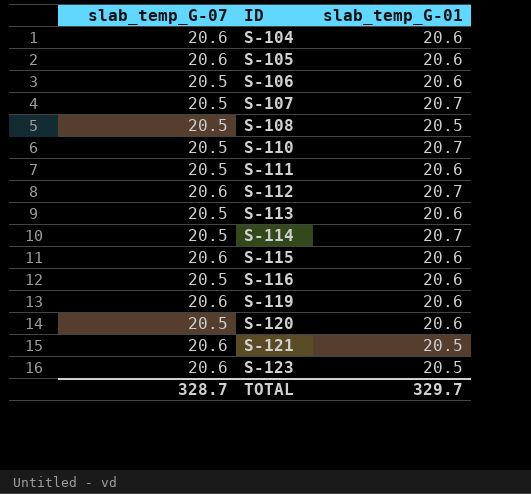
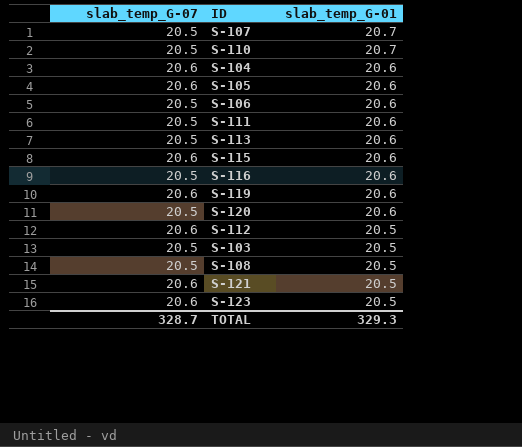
row order: ID ascending -> slab_temp_G-01 descending
row S-114: 20.5 | 20.7 -> none
S-112 | slab_temp_G-01: 20.7 -> 20.5
row S-103: none -> 20.5 | 20.5
TOTAL | slab_temp_G-01: 329.7 -> 329.3

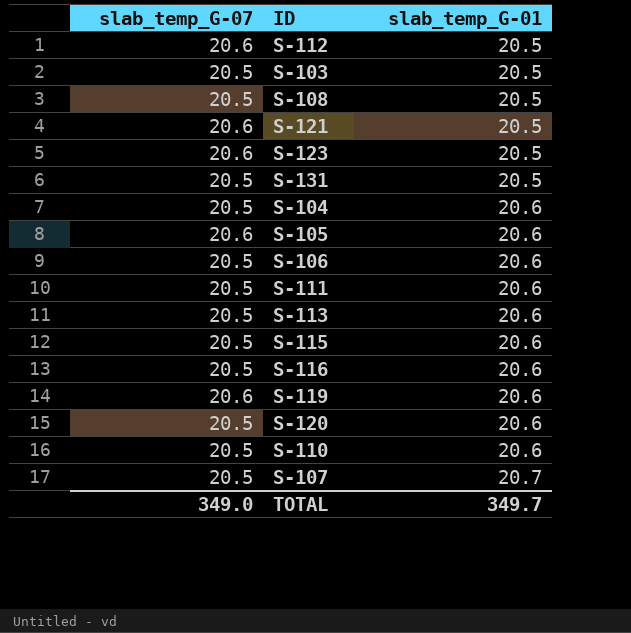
row order: slab_temp_G-01 descending -> slab_temp_G-01 ascending
row S-131: none -> 20.5 | 20.5
S-104 | slab_temp_G-07: 20.6 -> 20.5
S-115 | slab_temp_G-07: 20.6 -> 20.5
S-110 | slab_temp_G-01: 20.7 -> 20.6
TOTAL | slab_temp_G-07: 328.7 -> 349.0
TOTAL | slab_temp_G-01: 329.3 -> 349.7

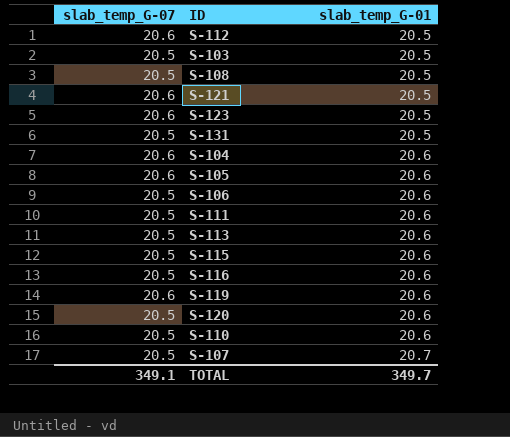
S-104 | slab_temp_G-07: 20.5 -> 20.6
TOTAL | slab_temp_G-07: 349.0 -> 349.1

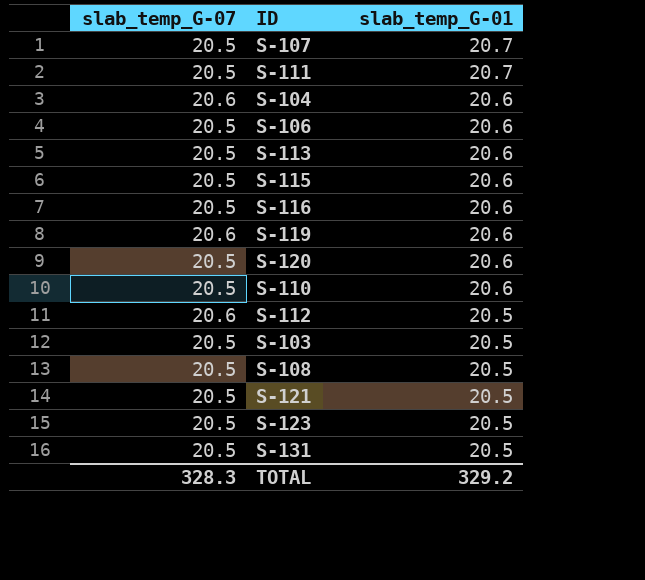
row order: slab_temp_G-01 ascending -> slab_temp_G-01 descending
row S-105: 20.6 | 20.6 -> none
S-111 | slab_temp_G-01: 20.6 -> 20.7
S-121 | slab_temp_G-07: 20.6 -> 20.5
S-123 | slab_temp_G-07: 20.6 -> 20.5
TOTAL | slab_temp_G-07: 349.1 -> 328.3
TOTAL | slab_temp_G-01: 349.7 -> 329.2

